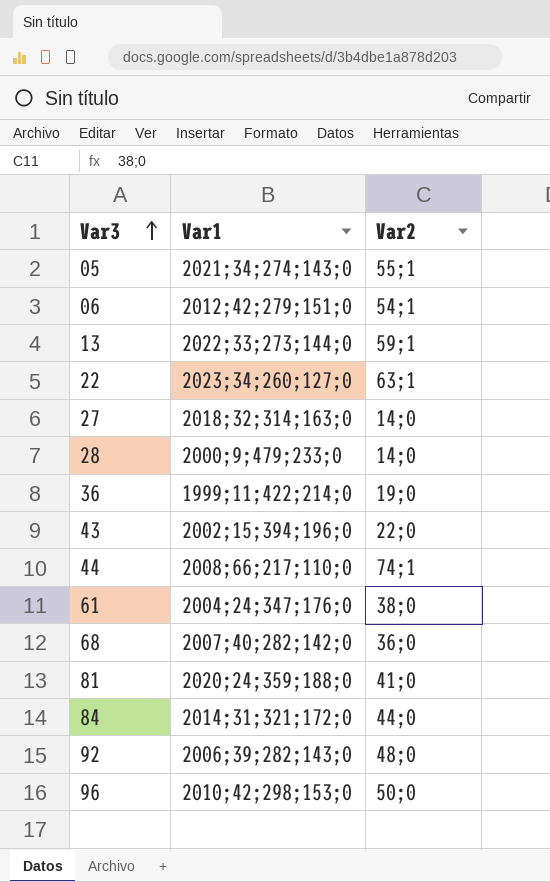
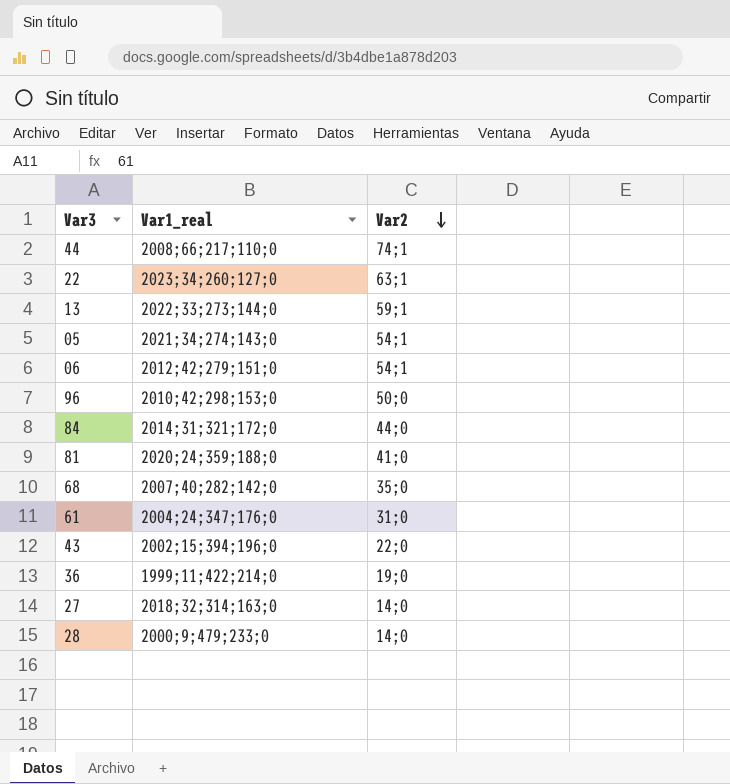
row order: Var3 ascending -> Var2 descending
column name: Var1 -> Var1_real
row 92: 2006;39;282;143;0 | 48;0 -> none
05 | Var2: 55;1 -> 54;1
68 | Var2: 36;0 -> 35;0
61 | Var2: 38;0 -> 31;0

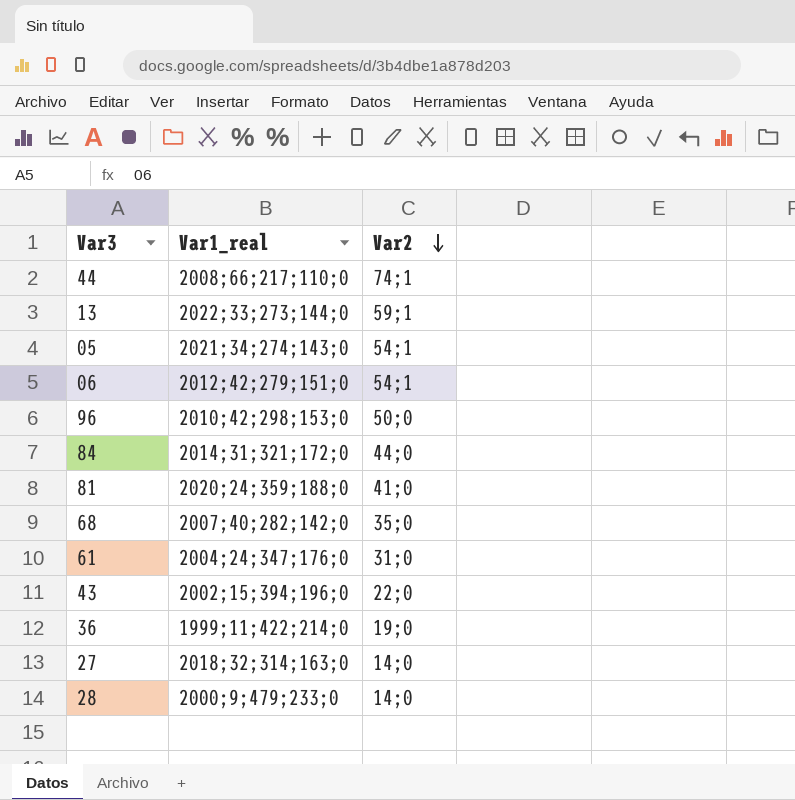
row 22: 2023;34;260;127;0 | 63;1 -> none

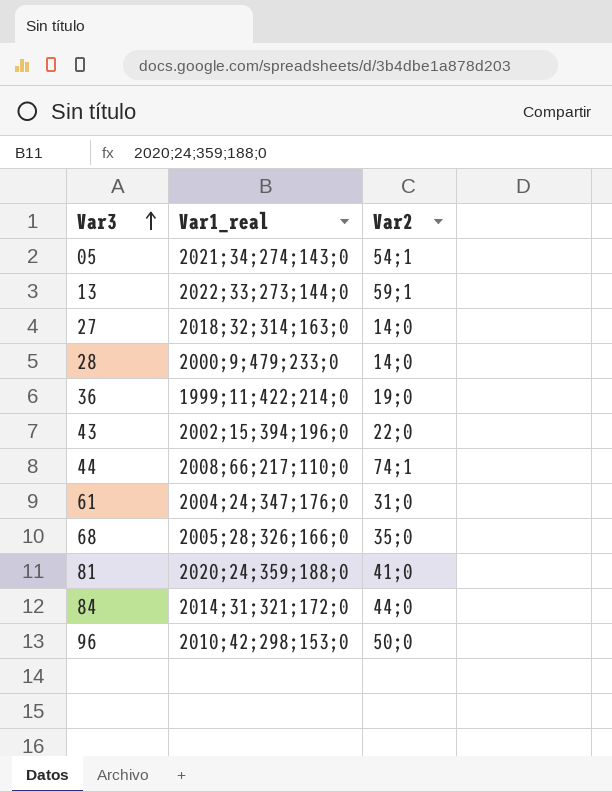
row order: Var2 descending -> Var3 ascending
row 06: 2012;42;279;151;0 | 54;1 -> none
68 | Var1_real: 2007;40;282;142;0 -> 2005;28;326;166;0

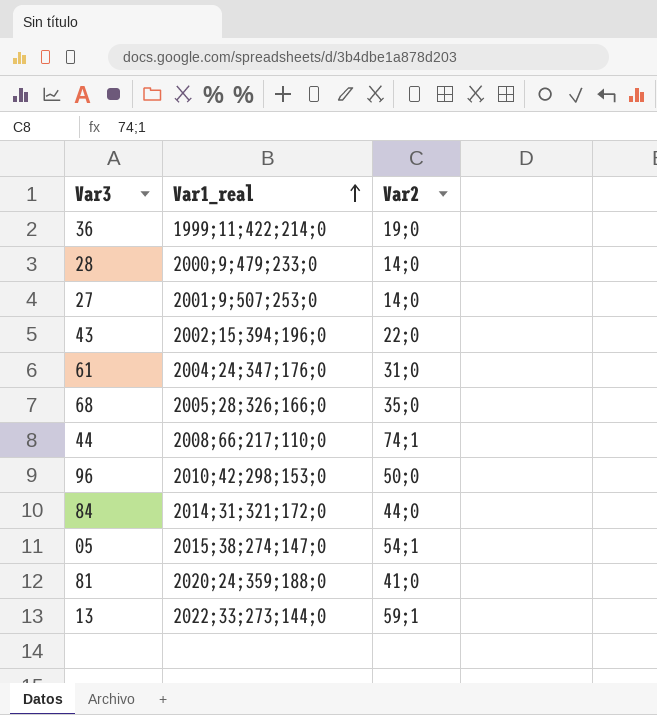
row order: Var3 ascending -> Var1_real ascending
27 | Var1_real: 2018;32;314;163;0 -> 2001;9;507;253;0
05 | Var1_real: 2021;34;274;143;0 -> 2015;38;274;147;0

